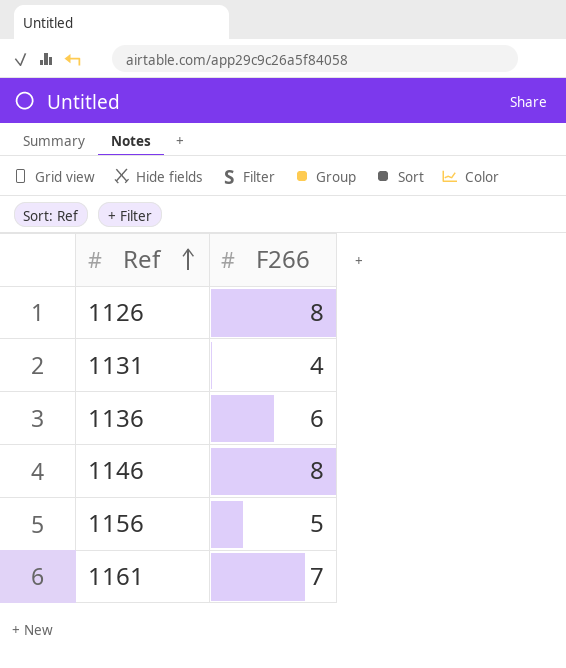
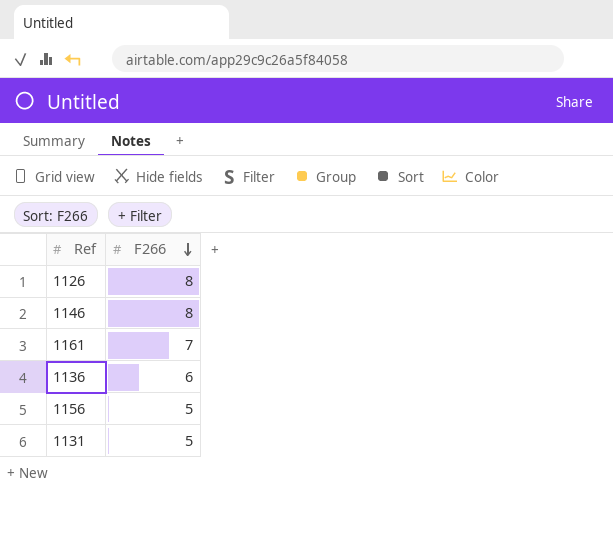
row order: Ref ascending -> F266 descending
1131 | F266: 4 -> 5

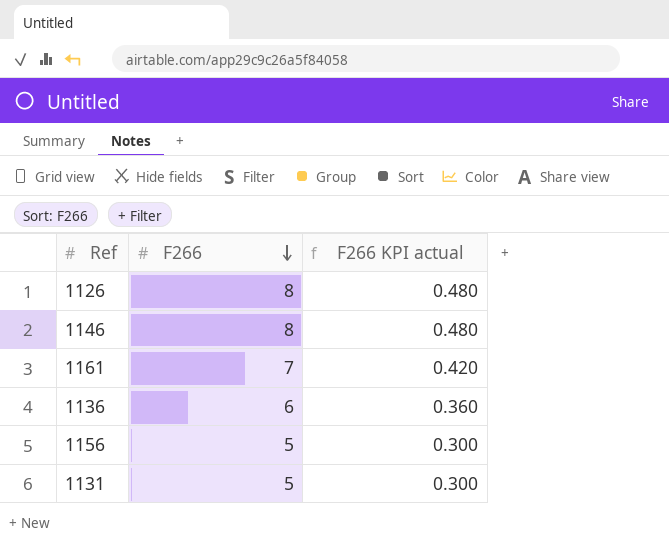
column F266 KPI actual | formula: none -> [F266] * 0.06

